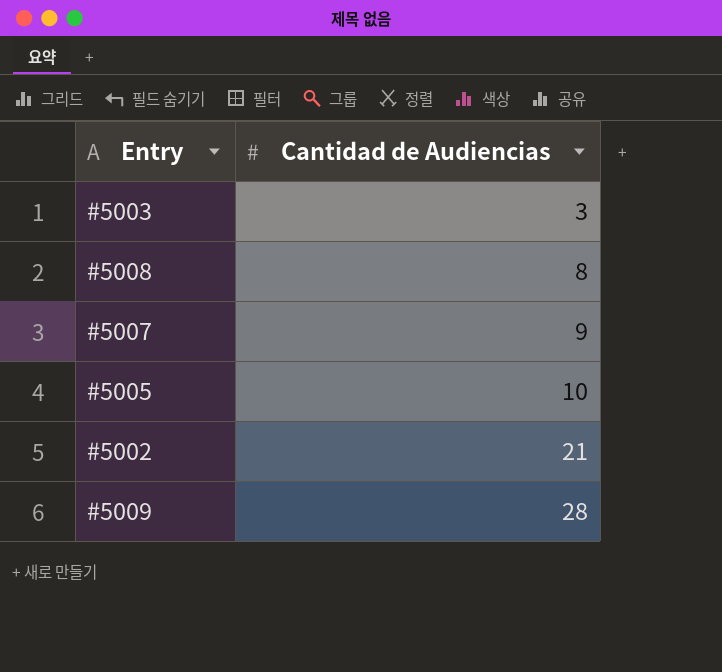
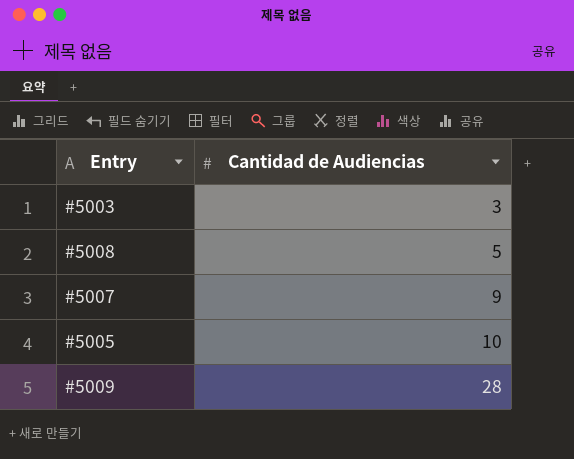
row #5002: 21 -> none
#5008 | Cantidad de Audiencias: 8 -> 5

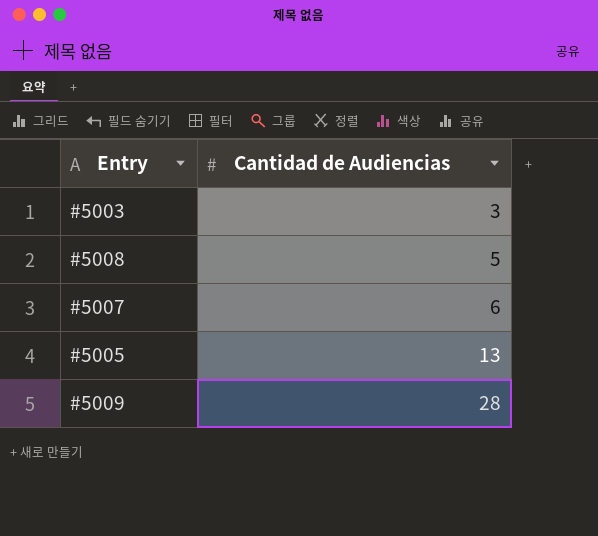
#5007 | Cantidad de Audiencias: 9 -> 6
#5005 | Cantidad de Audiencias: 10 -> 13

